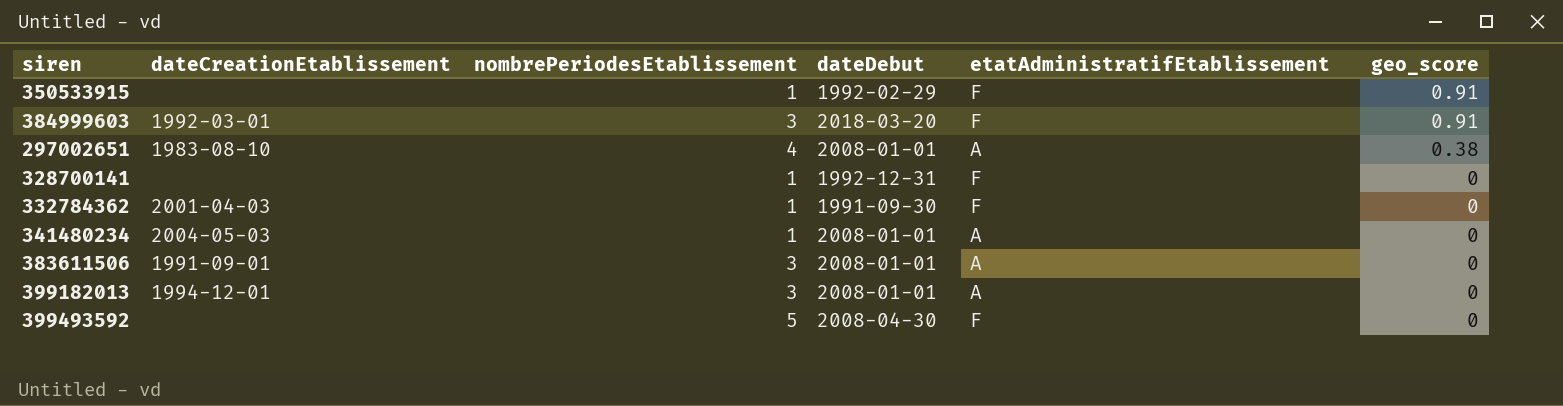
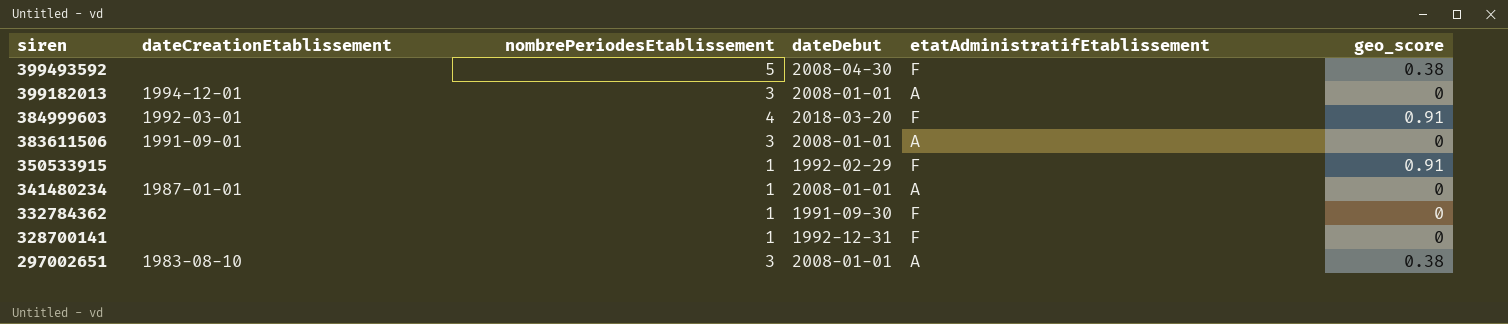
row order: geo_score descending -> siren descending
399493592 | geo_score: 0 -> 0.38
384999603 | nombrePeriodesEtablissement: 3 -> 4
341480234 | dateCreationEtablissement: 2004-05-03 -> 1987-01-01
332784362 | dateCreationEtablissement: 2001-04-03 -> none
297002651 | nombrePeriodesEtablissement: 4 -> 3

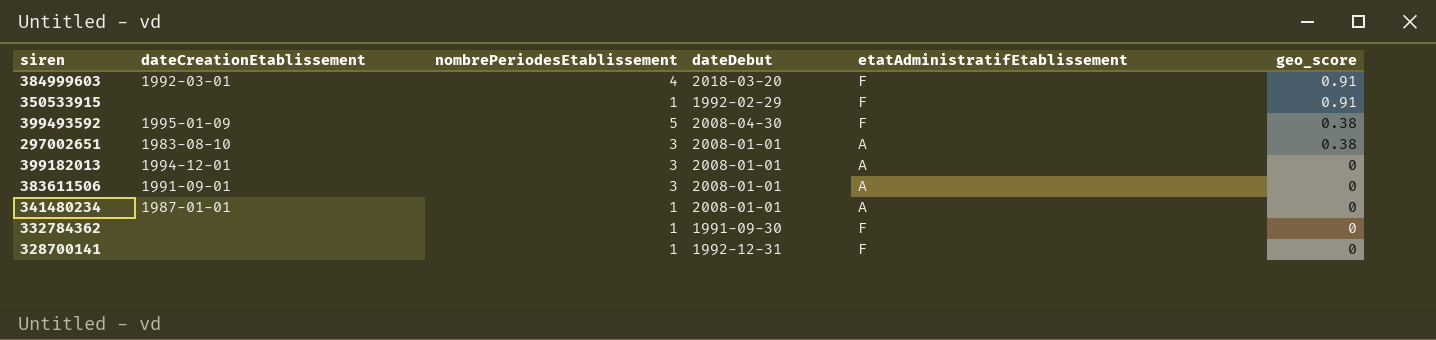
row order: siren descending -> geo_score descending
399493592 | dateCreationEtablissement: none -> 1995-01-09

